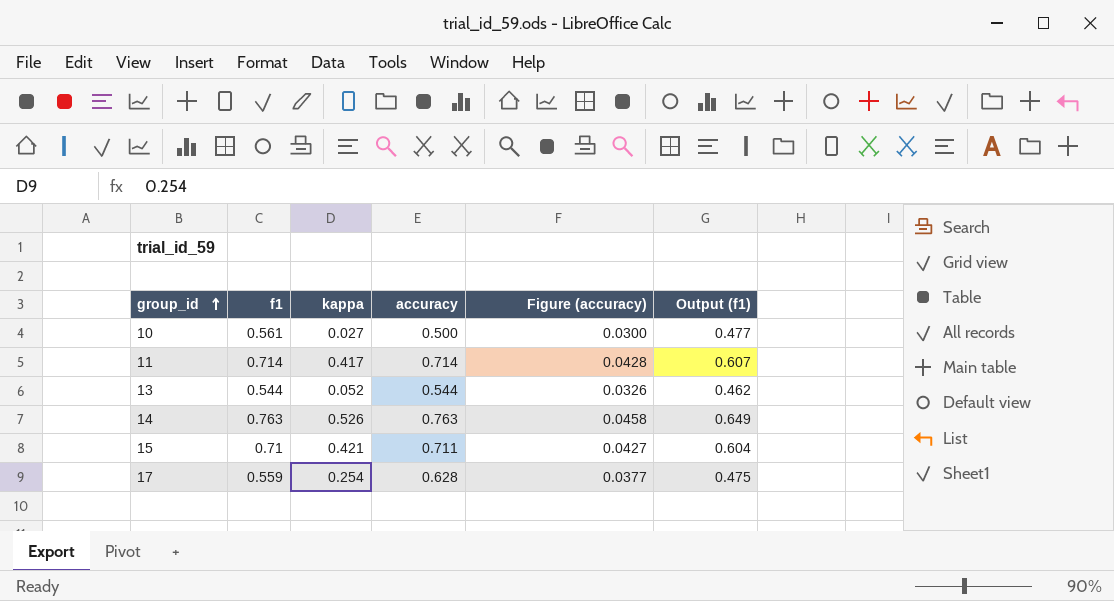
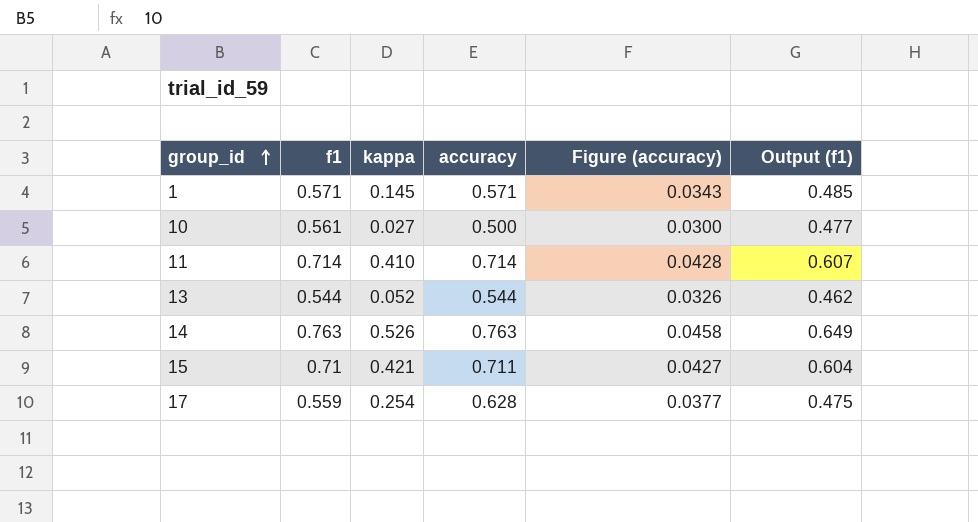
row 1: none -> 0.571 | 0.145 | 0.571 | 0.0343 | 0.485
11 | kappa: 0.417 -> 0.410

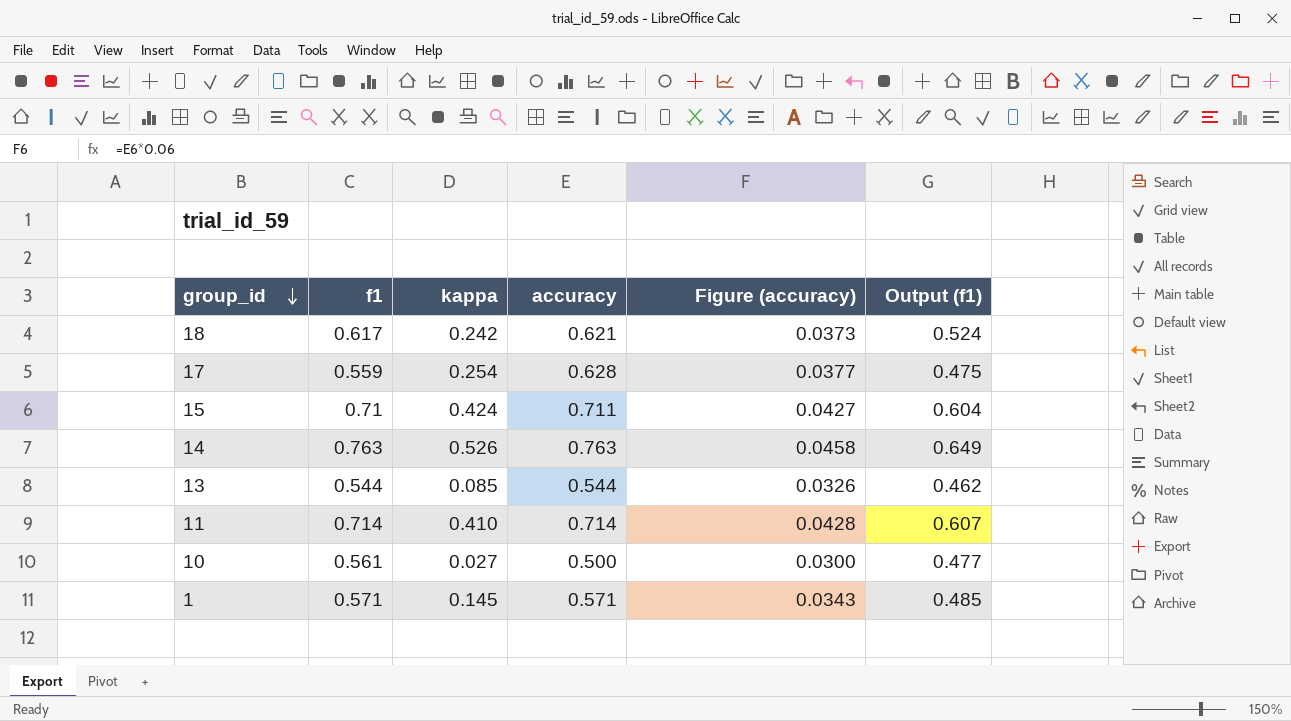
row order: group_id ascending -> group_id descending
row 18: none -> 0.617 | 0.242 | 0.621 | 0.0373 | 0.524
15 | kappa: 0.421 -> 0.424
13 | kappa: 0.052 -> 0.085

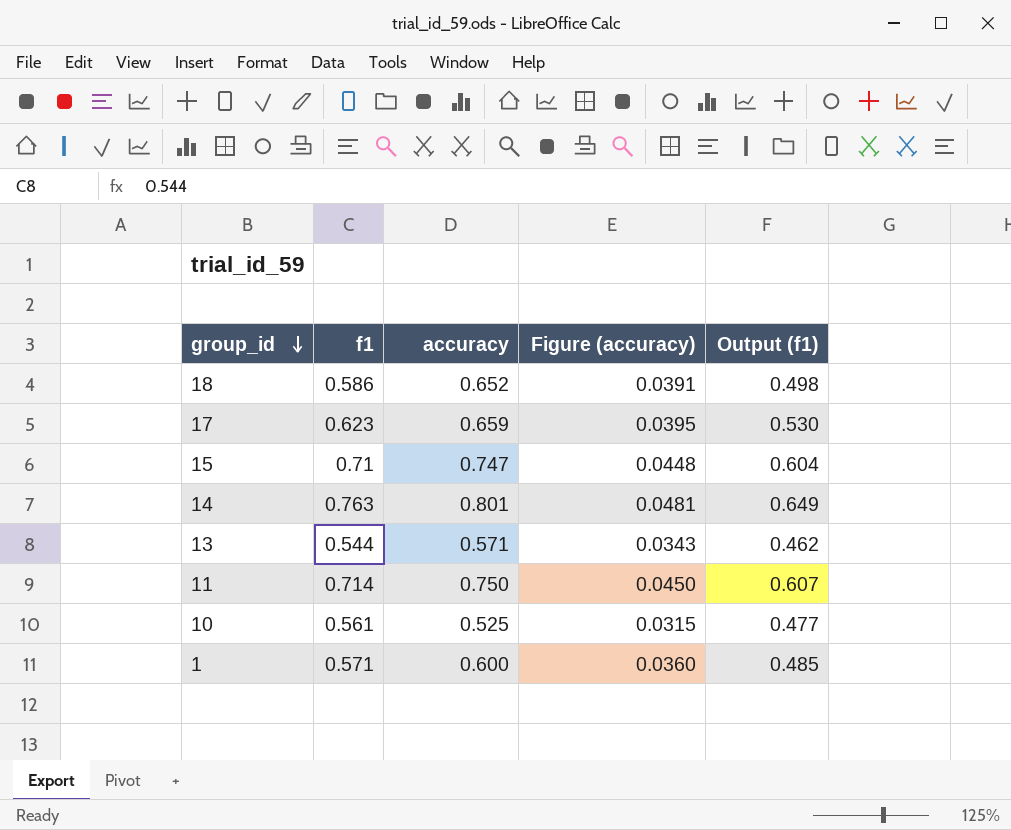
column kappa | position: 3 -> none
18 | f1: 0.617 -> 0.586
18 | accuracy: 0.621 -> 0.652
18 | Figure (accuracy): 0.0373 -> 0.0391
18 | Output (f1): 0.524 -> 0.498
17 | f1: 0.559 -> 0.623
17 | accuracy: 0.628 -> 0.659
17 | Figure (accuracy): 0.0377 -> 0.0395
17 | Output (f1): 0.475 -> 0.530
15 | accuracy: 0.711 -> 0.747
15 | Figure (accuracy): 0.0427 -> 0.0448
14 | accuracy: 0.763 -> 0.801
14 | Figure (accuracy): 0.0458 -> 0.0481
13 | accuracy: 0.544 -> 0.571
13 | Figure (accuracy): 0.0326 -> 0.0343
11 | accuracy: 0.714 -> 0.750
11 | Figure (accuracy): 0.0428 -> 0.0450
10 | accuracy: 0.500 -> 0.525
10 | Figure (accuracy): 0.0300 -> 0.0315
1 | accuracy: 0.571 -> 0.600
1 | Figure (accuracy): 0.0343 -> 0.0360

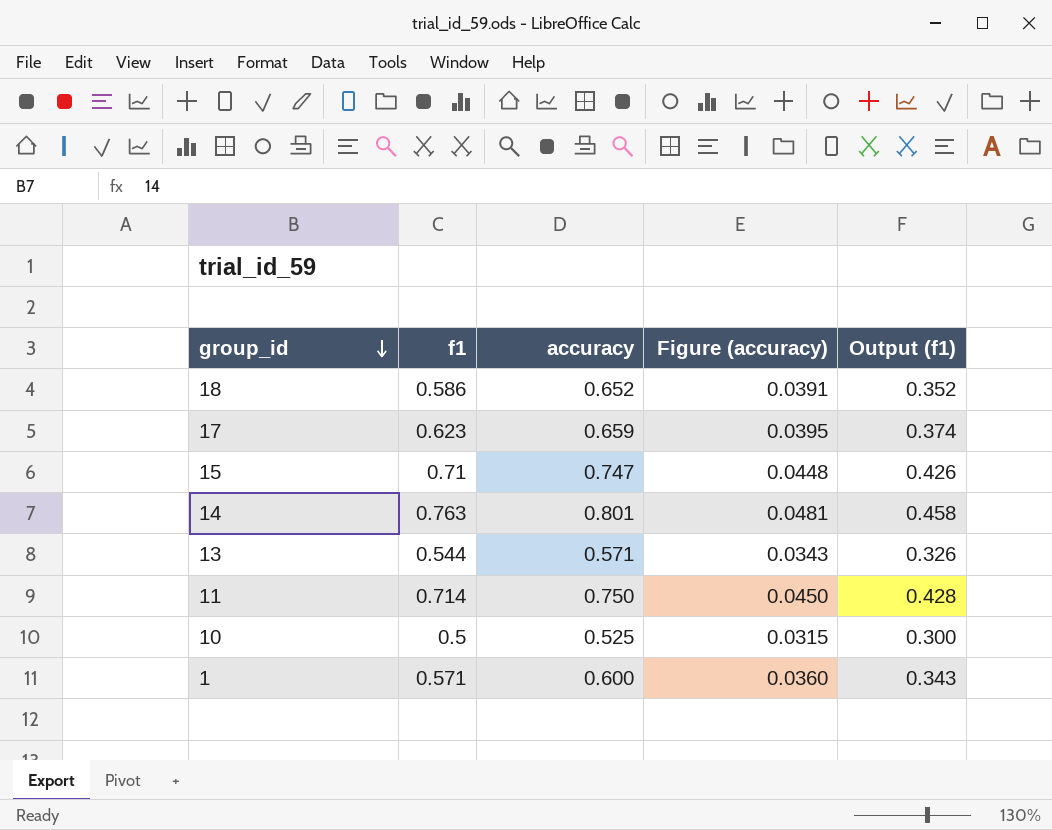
column Output (f1) | formula: [f1] * 0.85 -> [f1] * 0.6
10 | f1: 0.561 -> 0.5

